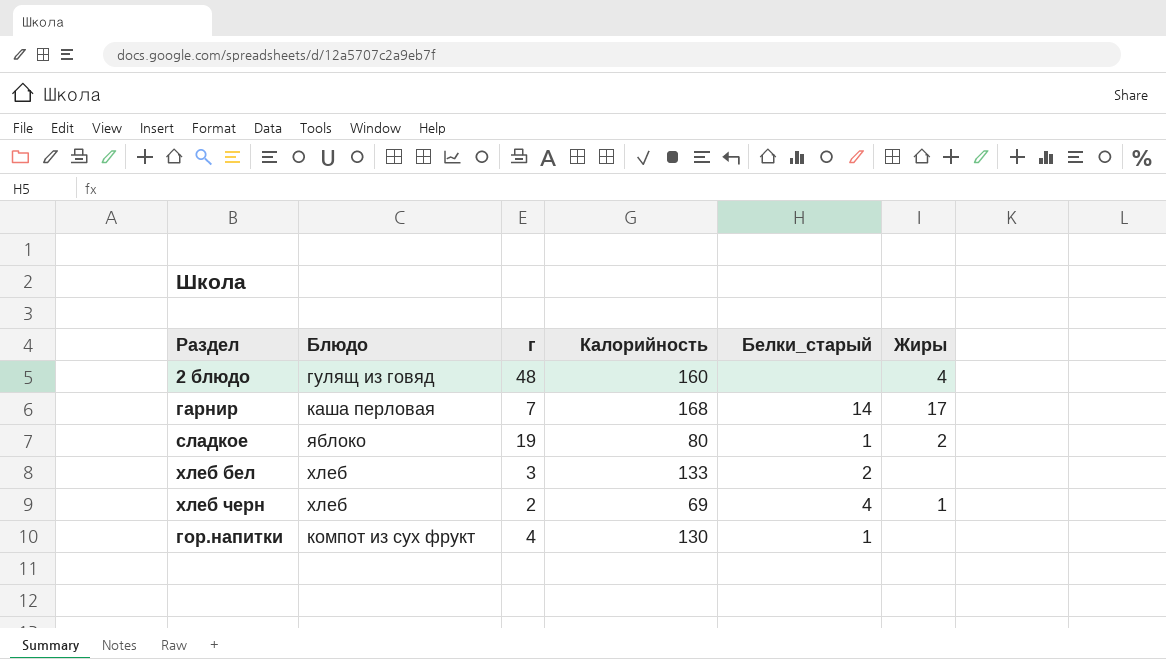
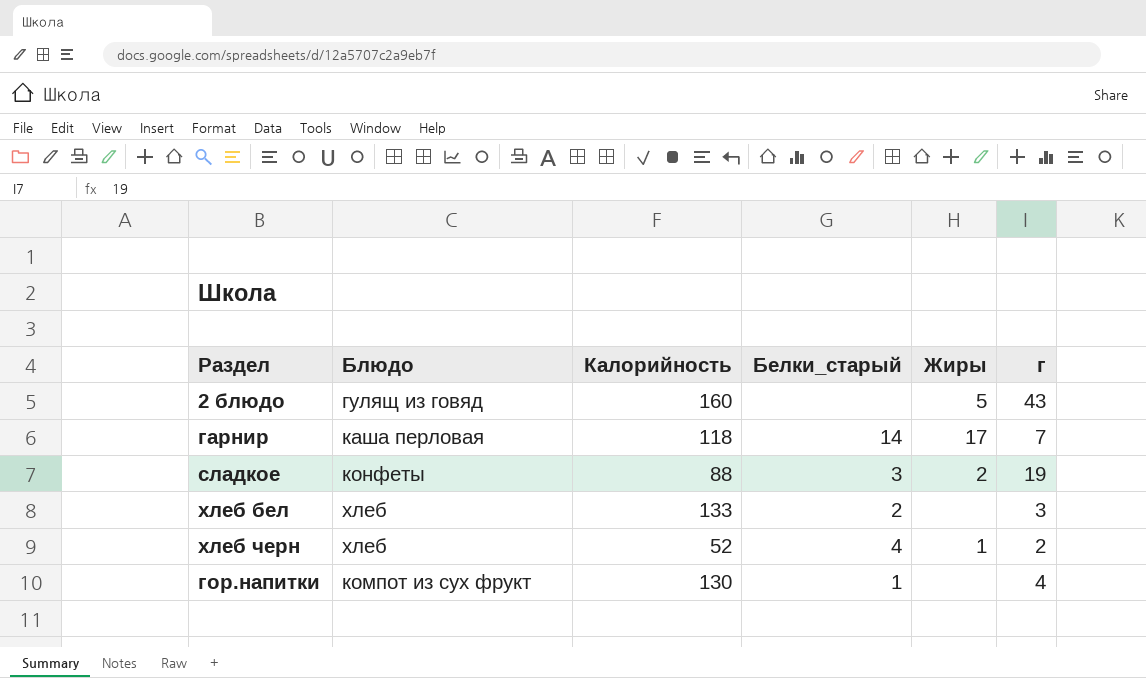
column г | position: 3 -> 6
2 блюдо | Жиры: 4 -> 5
2 блюдо | г: 48 -> 43
гарнир | Калорийность: 168 -> 118
сладкое | Блюдо: яблоко -> конфеты
сладкое | Калорийность: 80 -> 88
сладкое | Белки_старый: 1 -> 3
хлеб черн | Калорийность: 69 -> 52

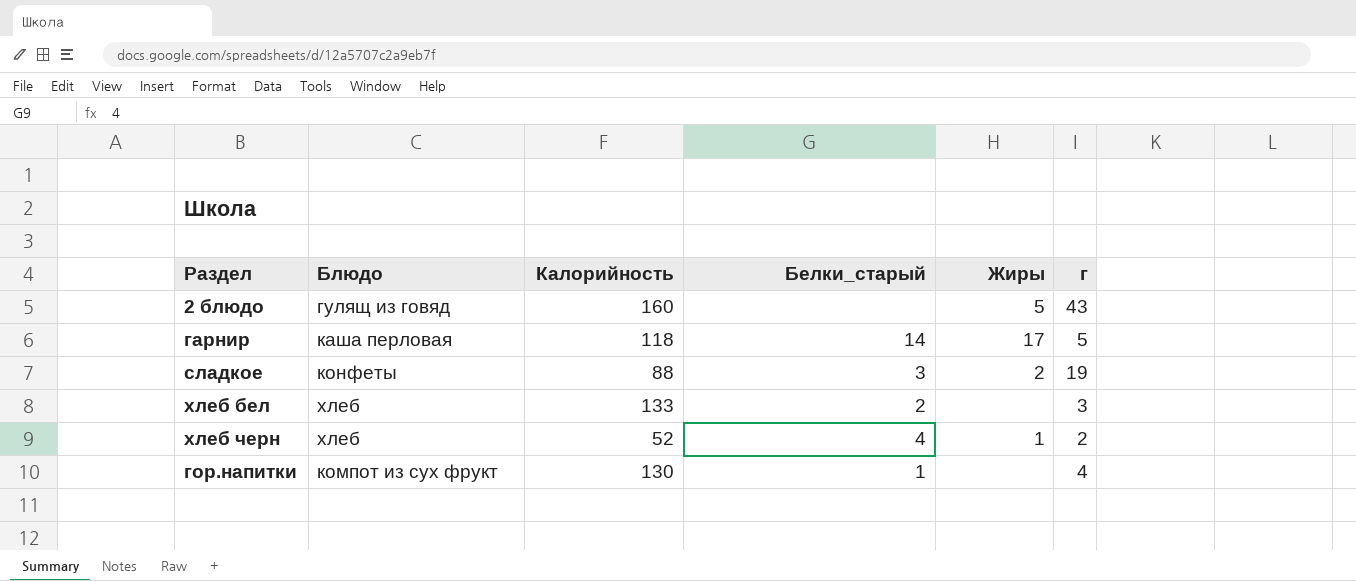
гарнир | г: 7 -> 5

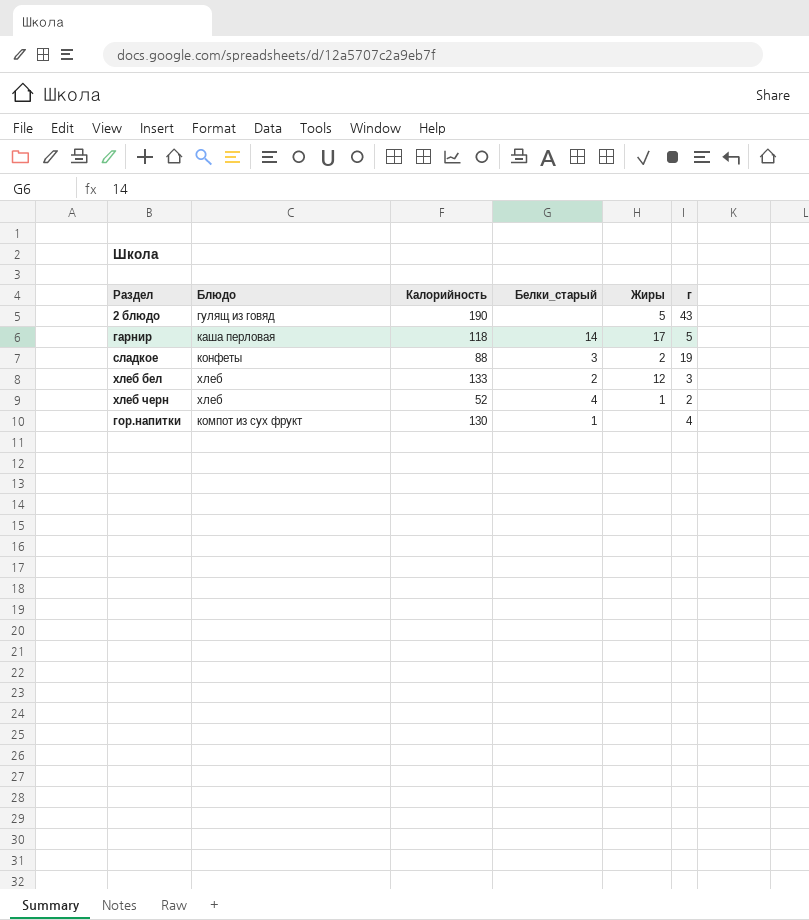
2 блюдо | Калорийность: 160 -> 190
хлеб бел | Жиры: none -> 12

